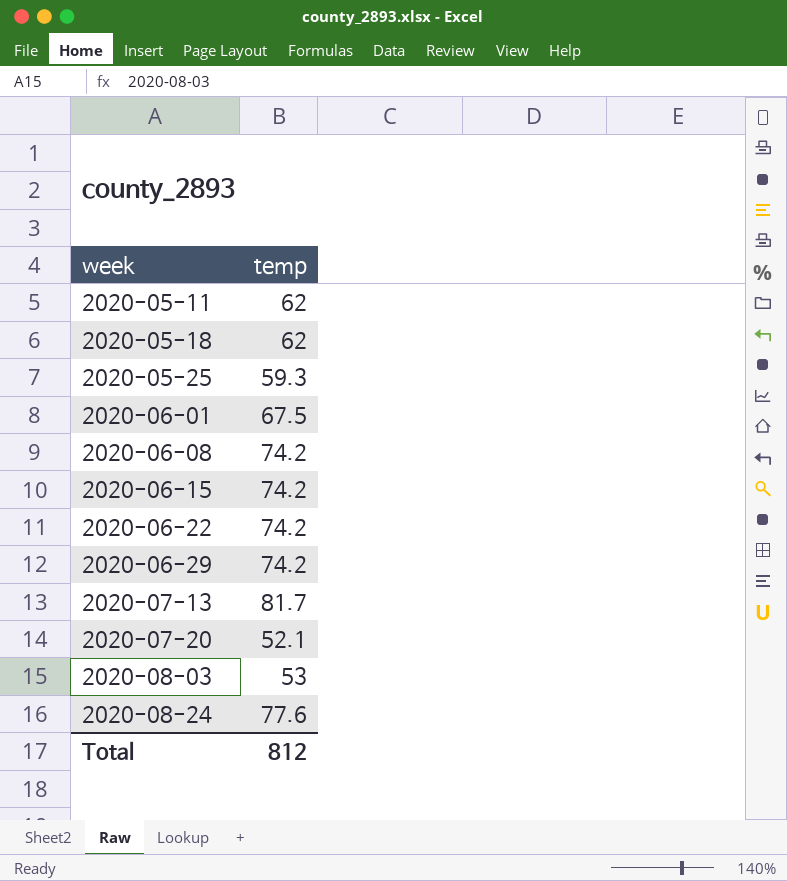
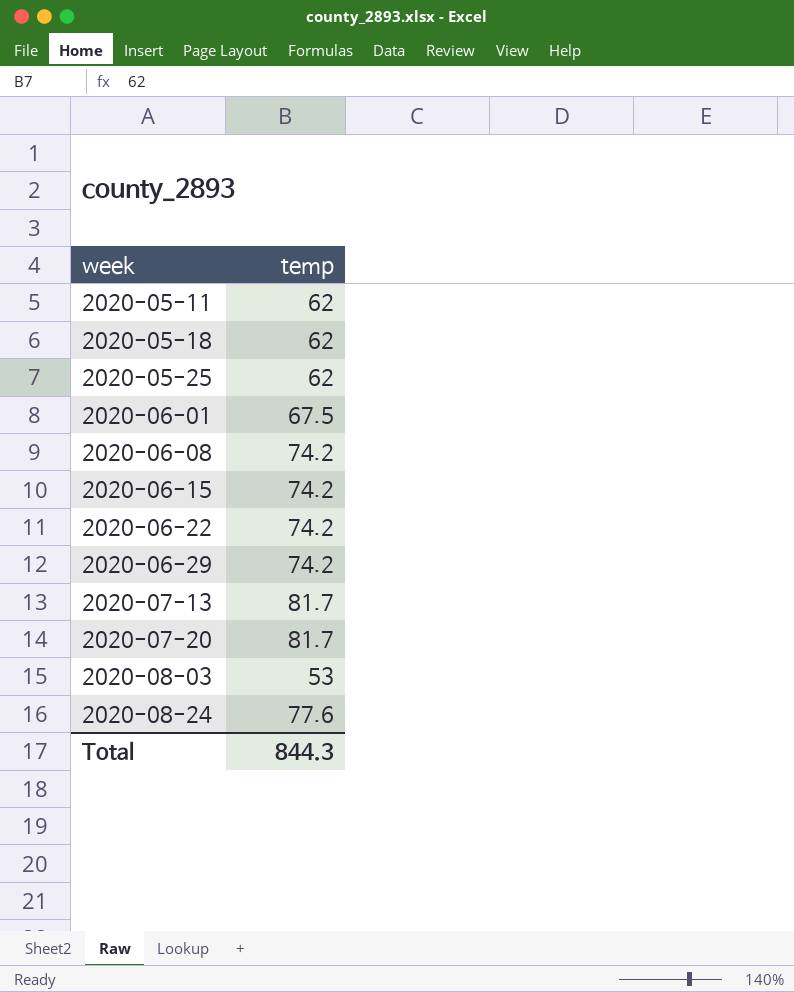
2020-05-25 | temp: 59.3 -> 62
2020-07-20 | temp: 52.1 -> 81.7
Total | temp: 812 -> 844.3

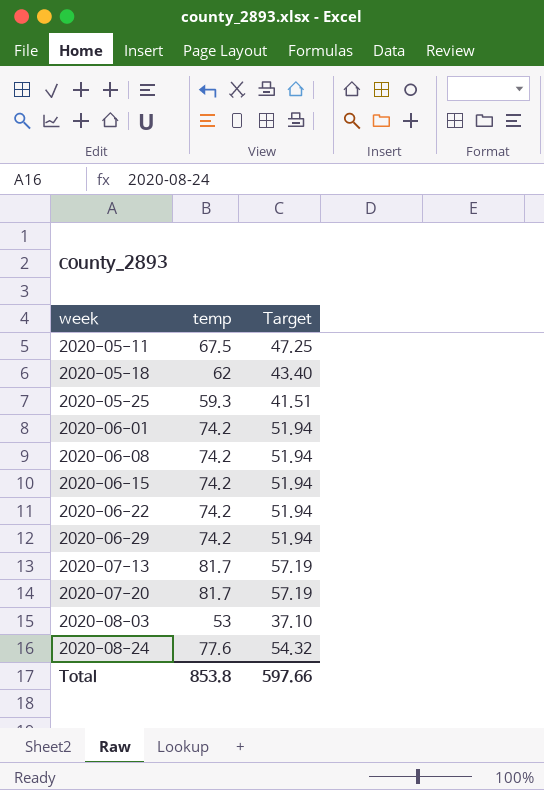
column Target | formula: none -> [temp] * 0.7
2020-05-11 | temp: 62 -> 67.5
2020-05-25 | temp: 62 -> 59.3
2020-06-01 | temp: 67.5 -> 74.2
Total | temp: 844.3 -> 853.8

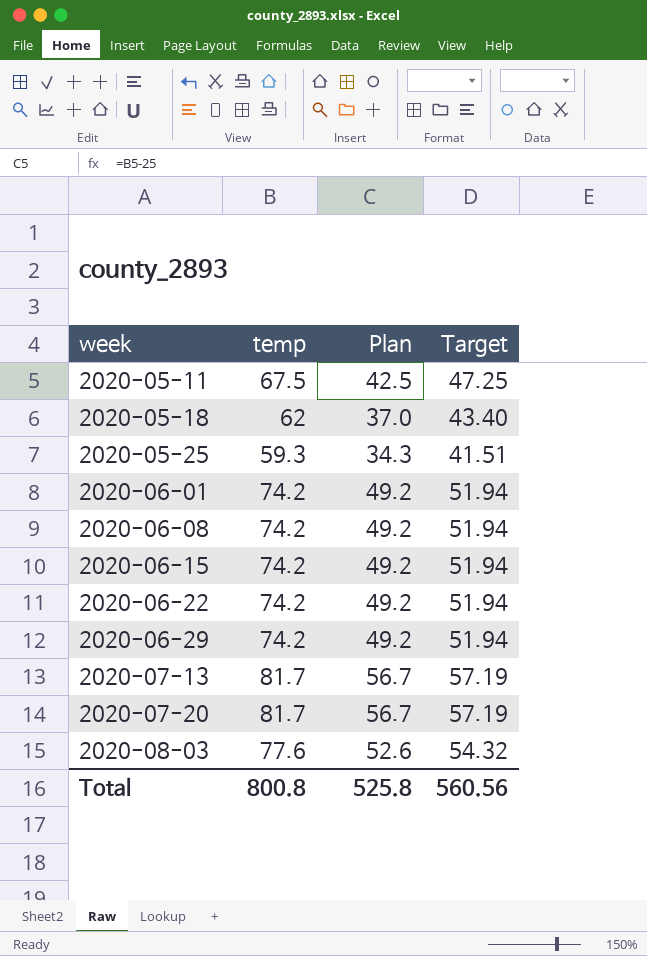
column Plan | formula: none -> [temp] - 25
row 2020-08-24: 77.6 | 54.32 -> none
2020-08-03 | temp: 53 -> 77.6
2020-08-03 | Target: 37.10 -> 54.32
Total | temp: 853.8 -> 800.8
Total | Target: 597.66 -> 560.56

